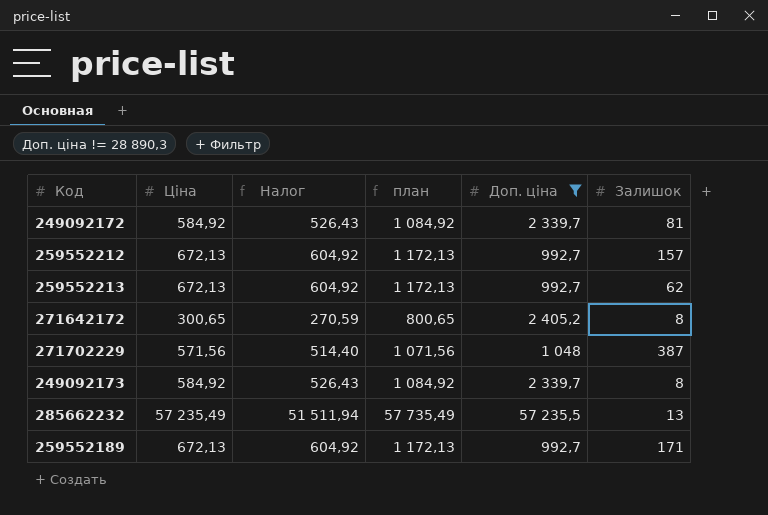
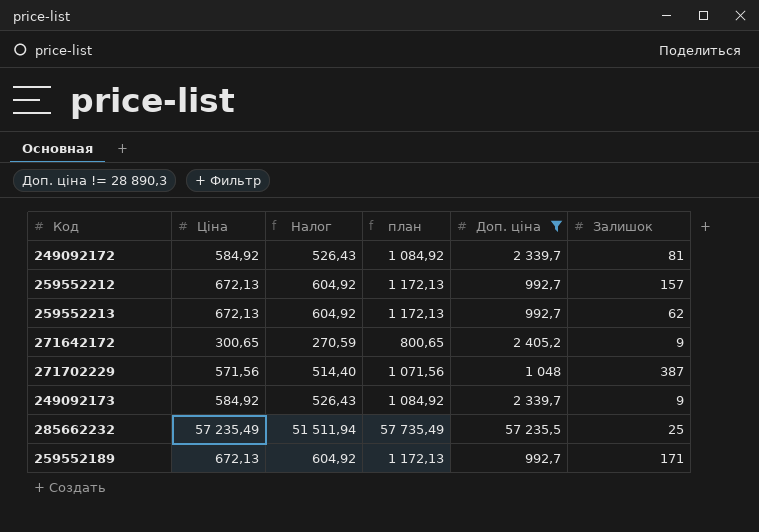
271642172 | Залишок: 8 -> 9
249092173 | Залишок: 8 -> 9
285662232 | Залишок: 13 -> 25

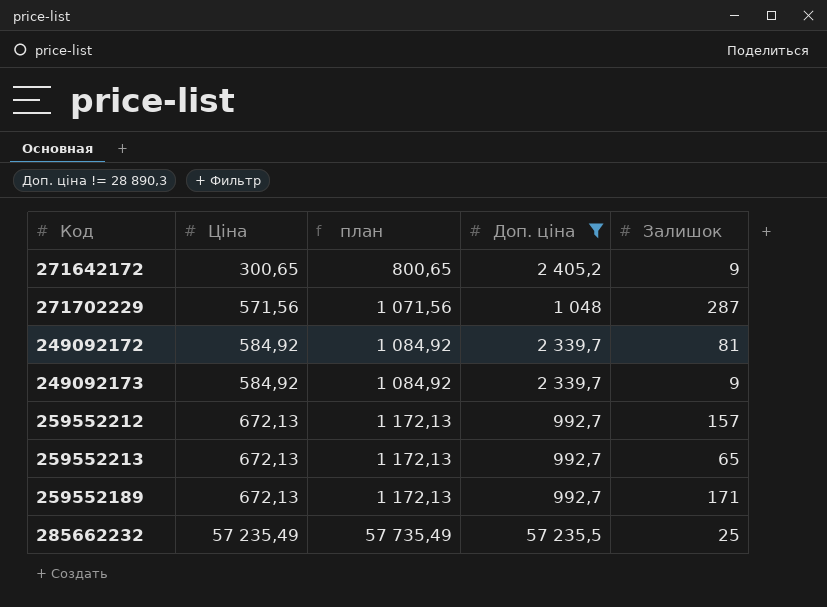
row order: none -> Ціна ascending
column Налог | formula: [Ціна] * 0,9 -> none
271702229 | Залишок: 387 -> 287
259552213 | Залишок: 62 -> 65

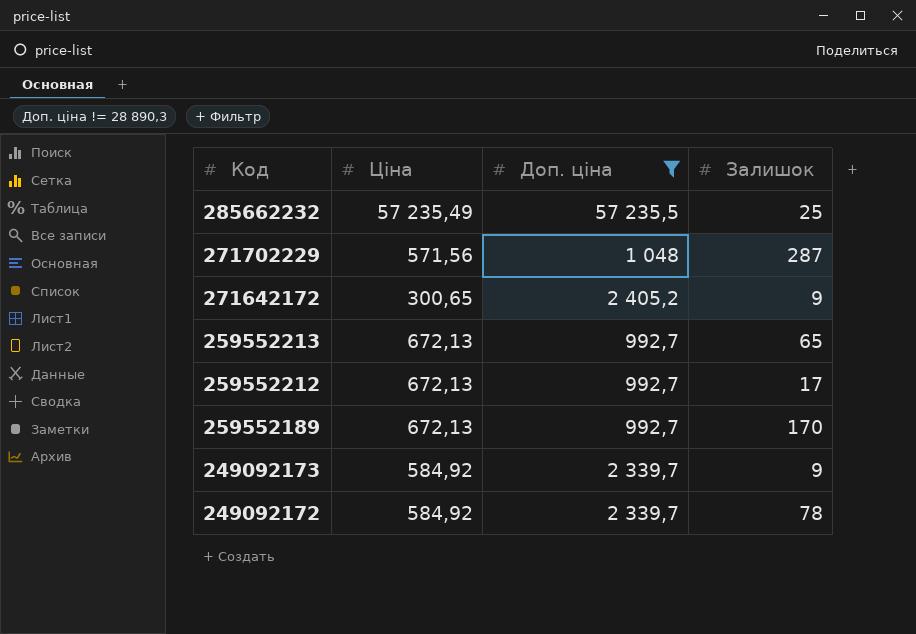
row order: Ціна ascending -> Код descending
column план | formula: [Ціна] + 500 -> none
259552212 | Залишок: 157 -> 17
259552189 | Залишок: 171 -> 170
249092172 | Залишок: 81 -> 78

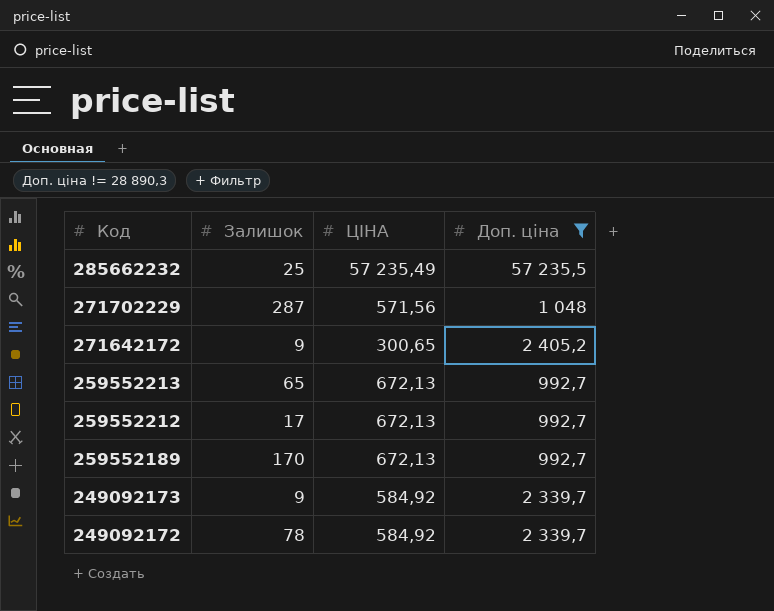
column Залишок | position: 4 -> 2
column name: Ціна -> ЦІНА

